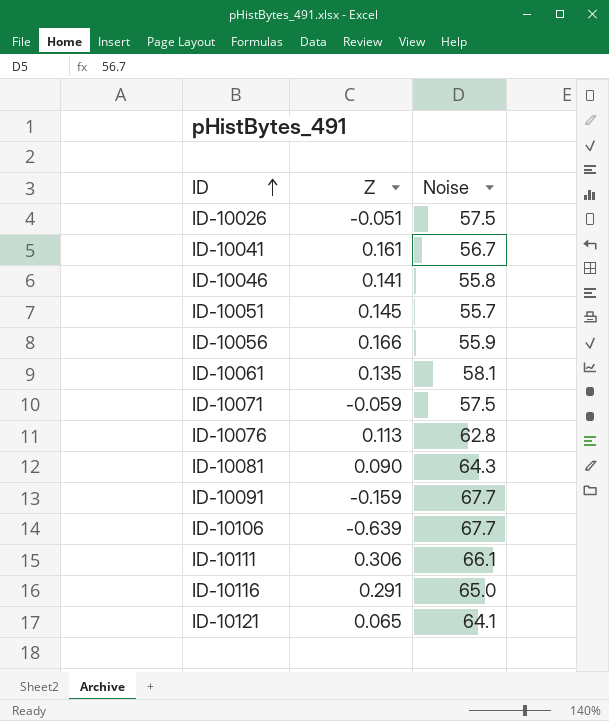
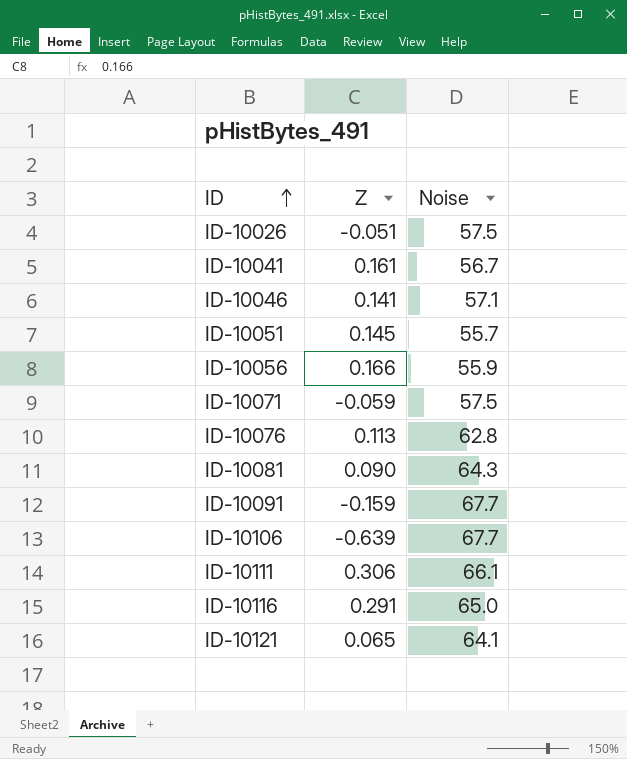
row ID-10061: 0.135 | 58.1 -> none
ID-10046 | Noise: 55.8 -> 57.1

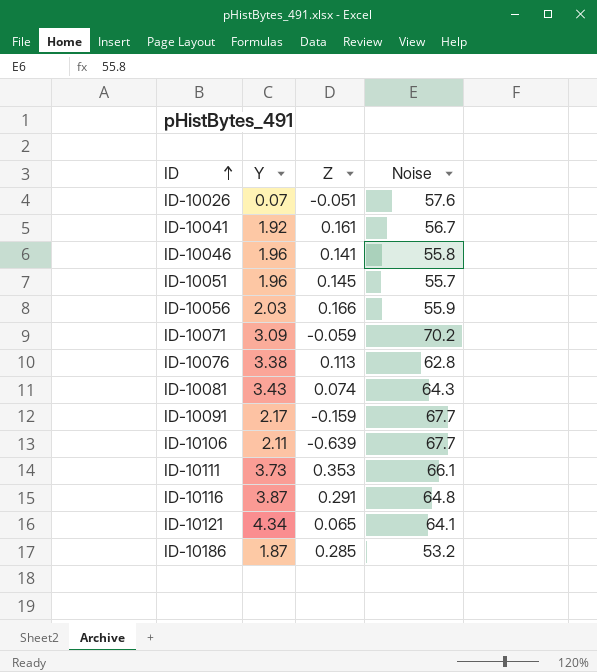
column Y | position: none -> 2
ID-10026 | Noise: 57.5 -> 57.6
ID-10046 | Noise: 57.1 -> 55.8
ID-10071 | Noise: 57.5 -> 70.2
ID-10081 | Z: 0.090 -> 0.074
ID-10111 | Z: 0.306 -> 0.353
ID-10116 | Noise: 65.0 -> 64.8
row ID-10186: none -> 1.87 | 0.285 | 53.2

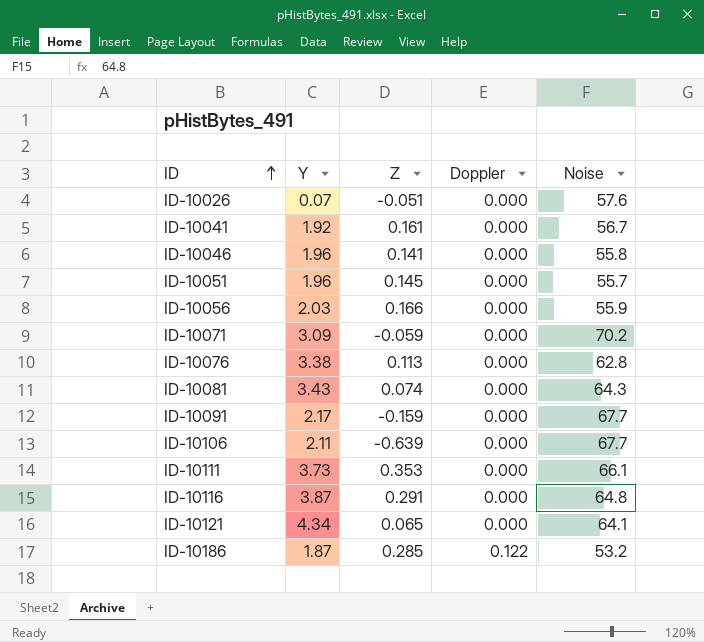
column Doppler | position: none -> 4

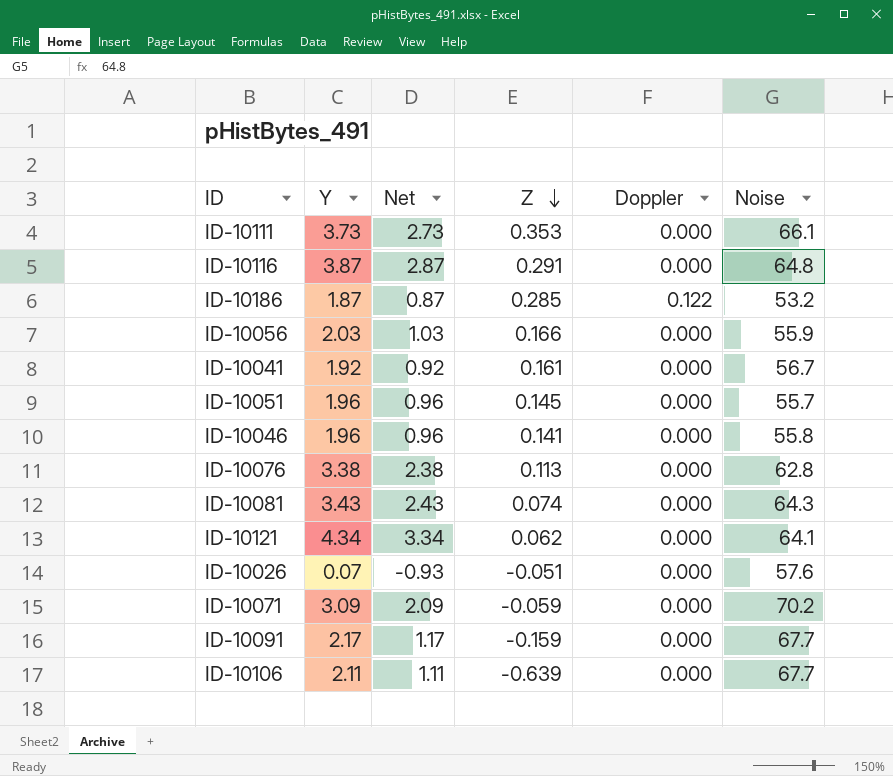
row order: ID ascending -> Z descending
column Net | formula: none -> [Y] - 1
ID-10121 | Z: 0.065 -> 0.062

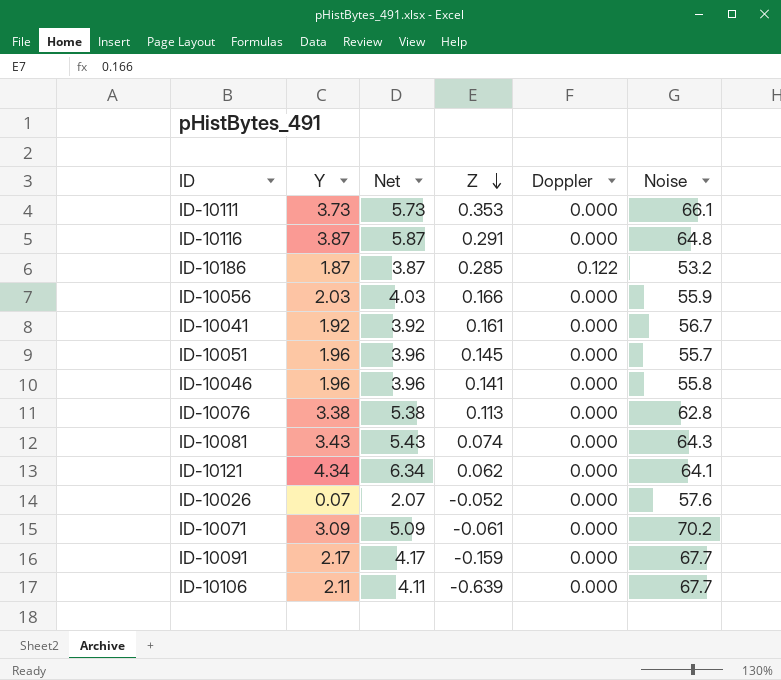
column Net | formula: [Y] - 1 -> [Y] + 2
ID-10026 | Z: -0.051 -> -0.052
ID-10071 | Z: -0.059 -> -0.061

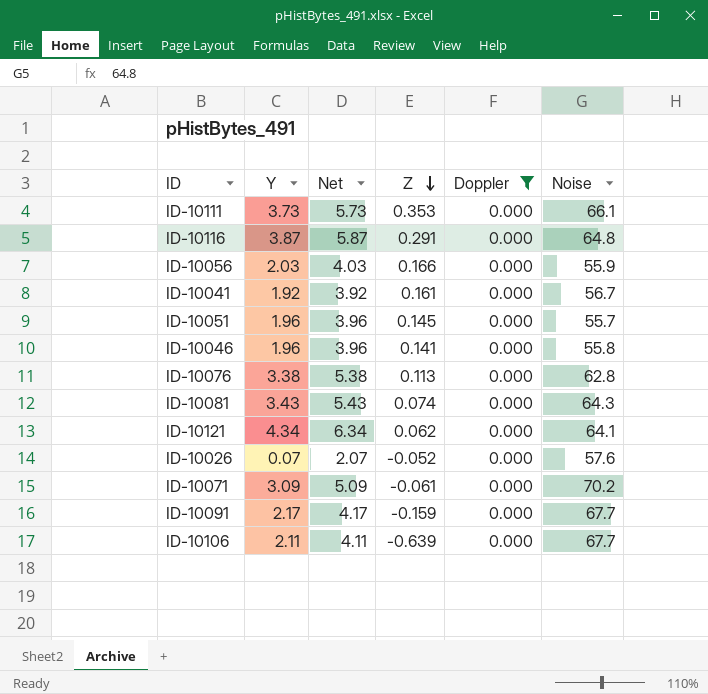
filter: none -> Doppler = 0.000

